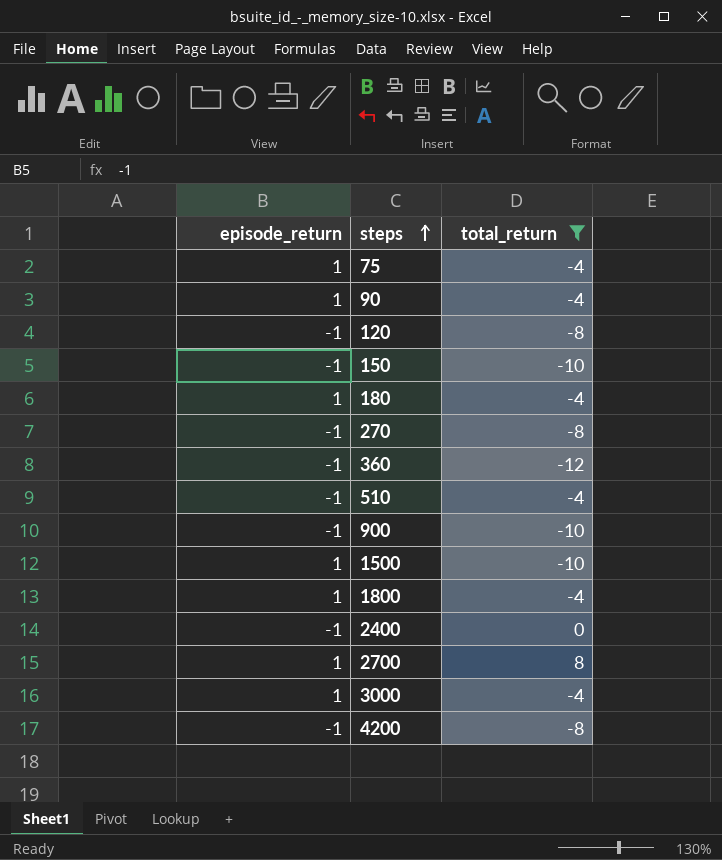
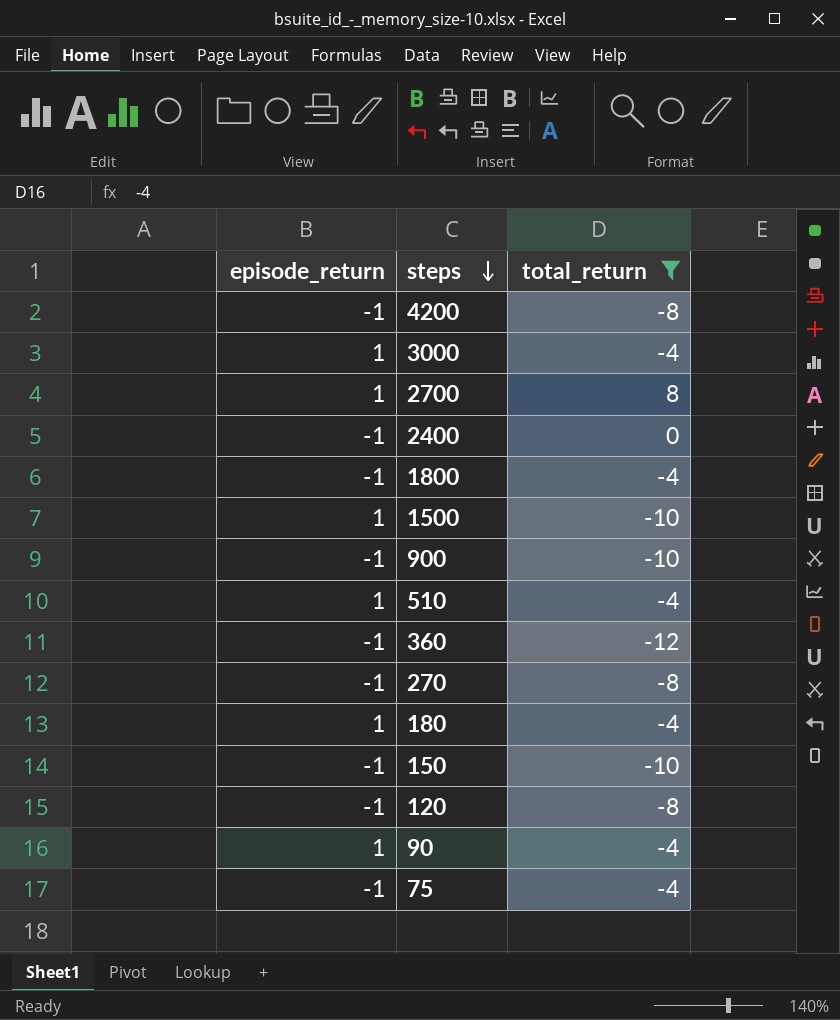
row order: steps ascending -> steps descending
1800 | episode_return: 1 -> -1
510 | episode_return: -1 -> 1
75 | episode_return: 1 -> -1

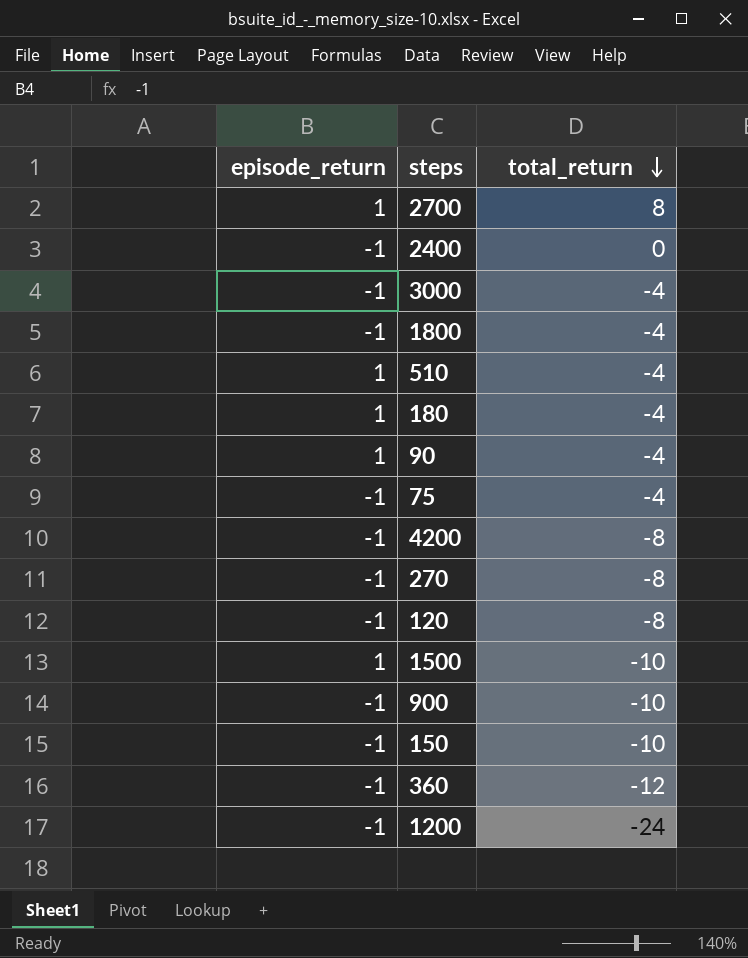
filter: total_return != -24 -> none
row order: steps descending -> total_return descending
3000 | episode_return: 1 -> -1

